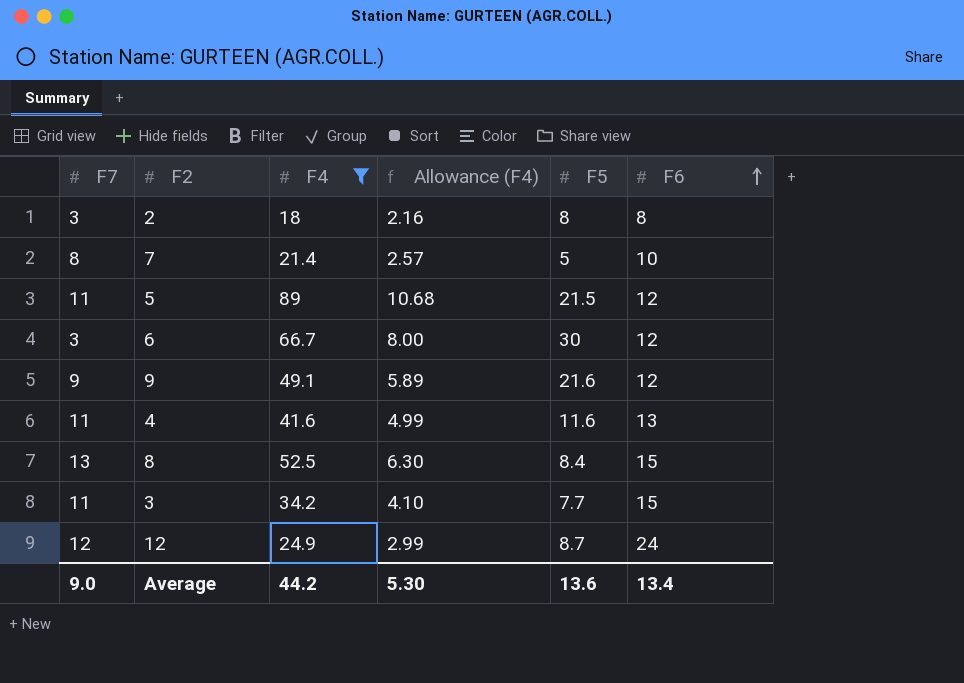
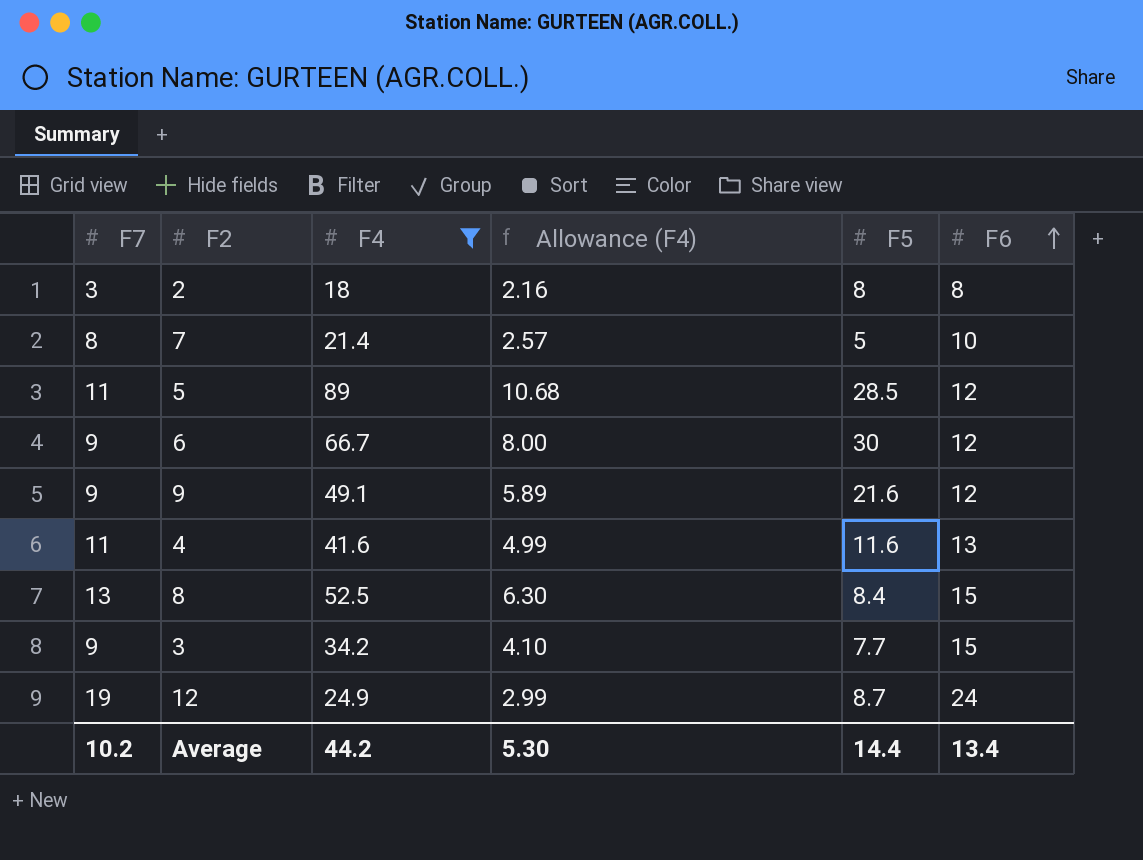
5 | F5: 21.5 -> 28.5
6 | F7: 3 -> 9
3 | F7: 11 -> 9
12 | F7: 12 -> 19
Average | F7: 9.0 -> 10.2
Average | F5: 13.6 -> 14.4

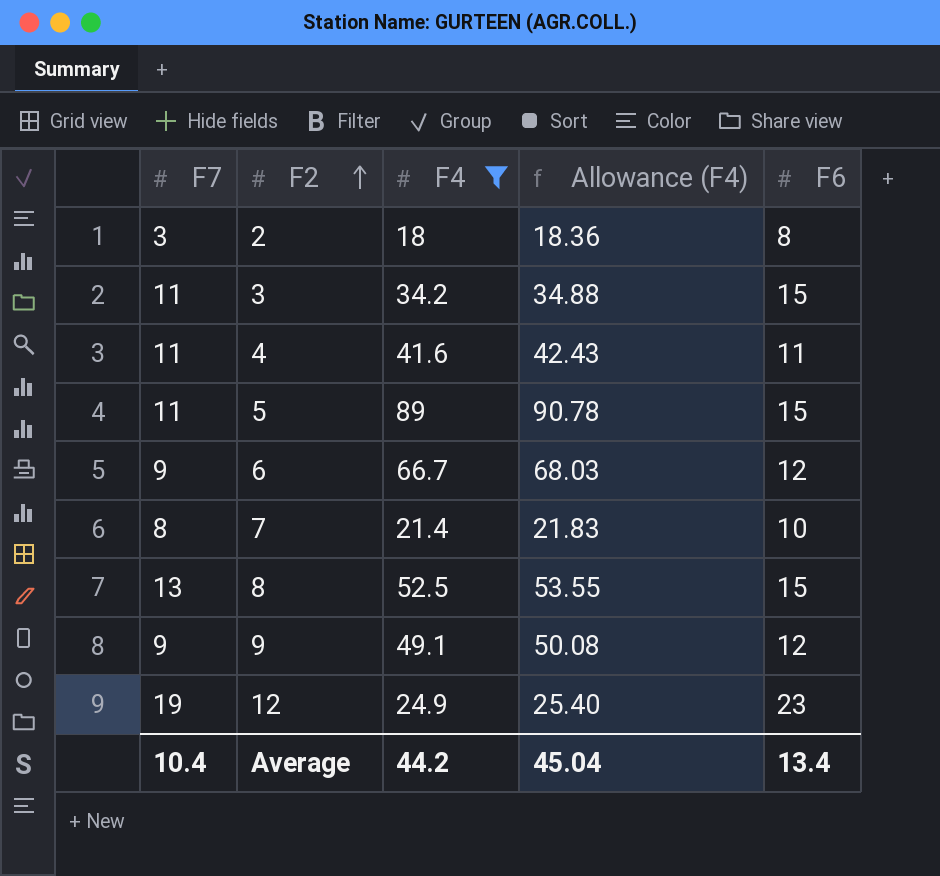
row order: F6 ascending -> F2 ascending
column F5 | position: 5 -> none
column Allowance (F4) | formula: [F4] * 0.12 -> [F4] * 1.02
3 | F7: 9 -> 11
4 | F6: 13 -> 11
5 | F6: 12 -> 15
12 | F6: 24 -> 23
Average | F7: 10.2 -> 10.4
Average | Allowance (F4): 5.30 -> 45.04

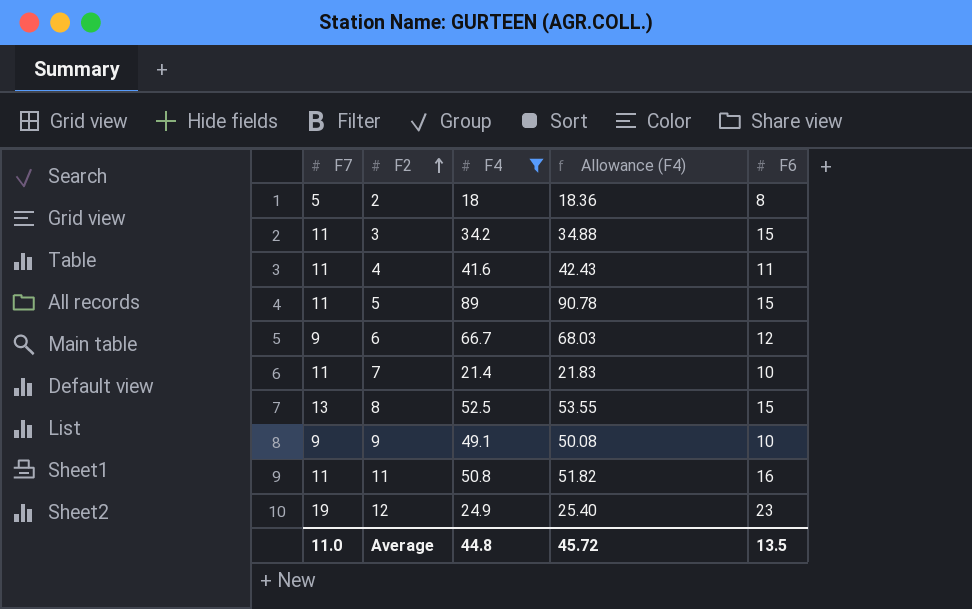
2 | F7: 3 -> 5
7 | F7: 8 -> 11
9 | F6: 12 -> 10
row 11: none -> 11 | 50.8 | 51.82 | 16
Average | F7: 10.4 -> 11.0
Average | F4: 44.2 -> 44.8
Average | Allowance (F4): 45.04 -> 45.72
Average | F6: 13.4 -> 13.5

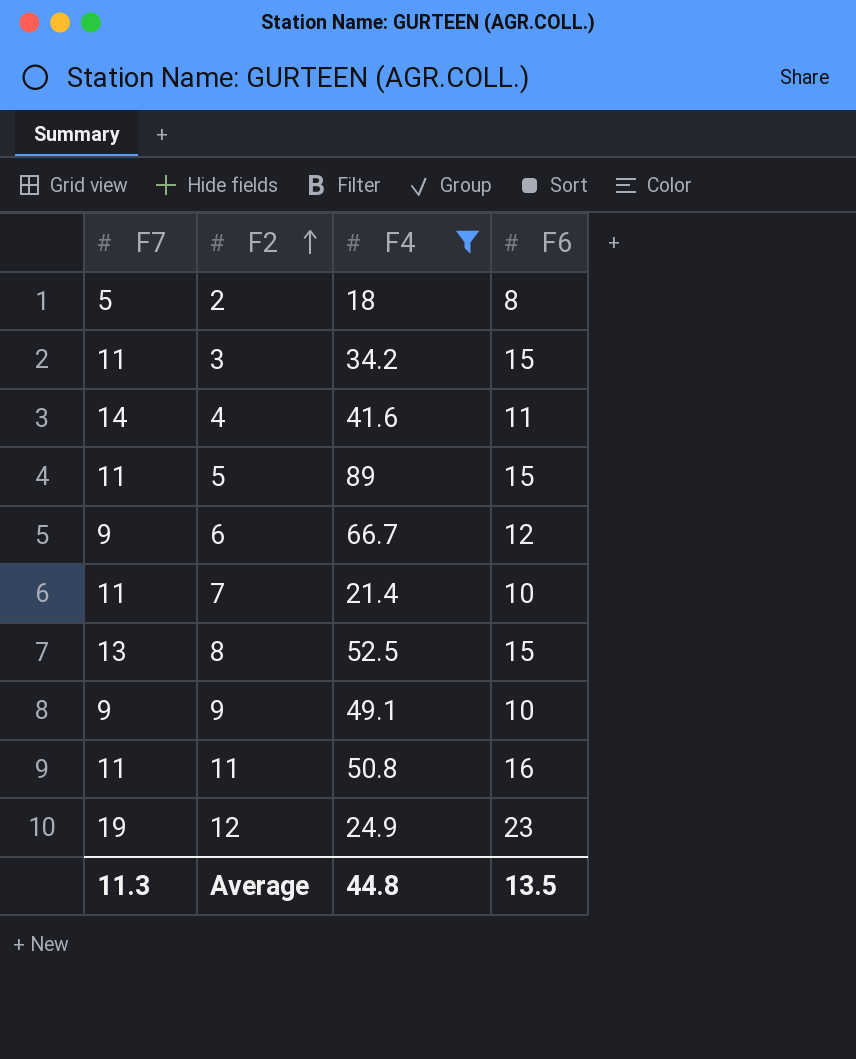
column Allowance (F4) | formula: [F4] * 1.02 -> none
4 | F7: 11 -> 14
Average | F7: 11.0 -> 11.3

